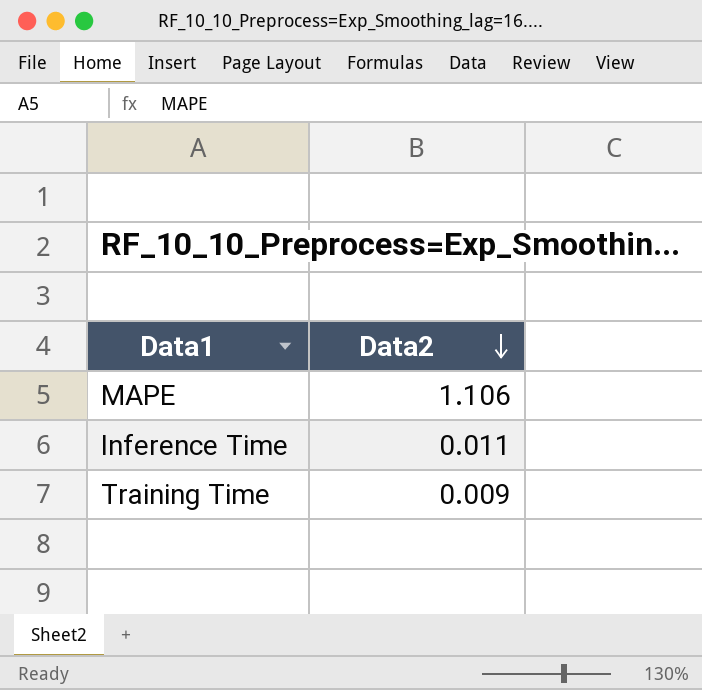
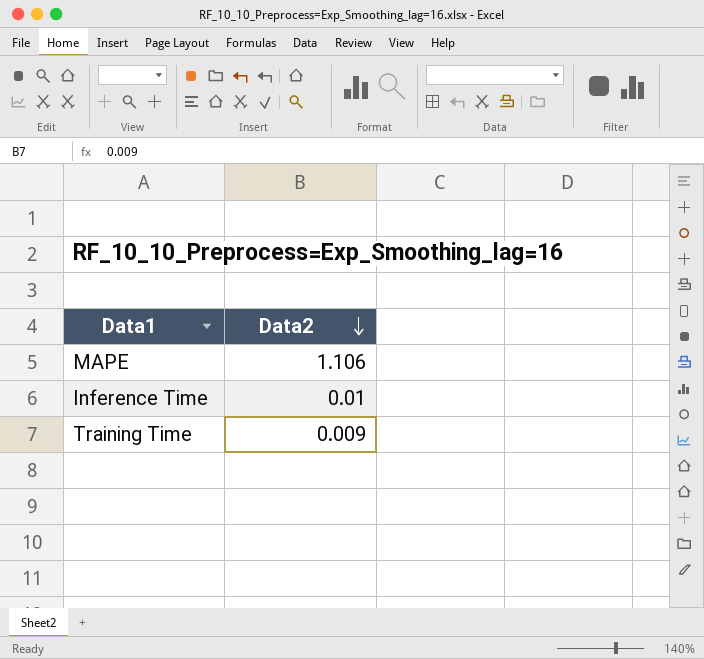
Inference Time | Data2: 0.011 -> 0.01

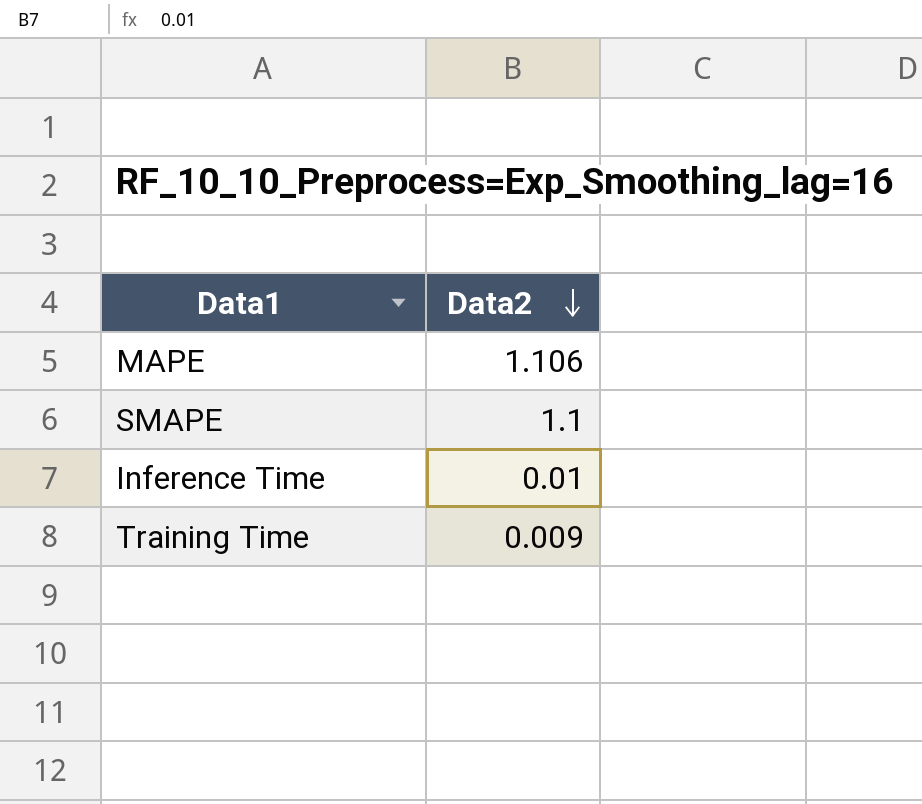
row SMAPE: none -> 1.1

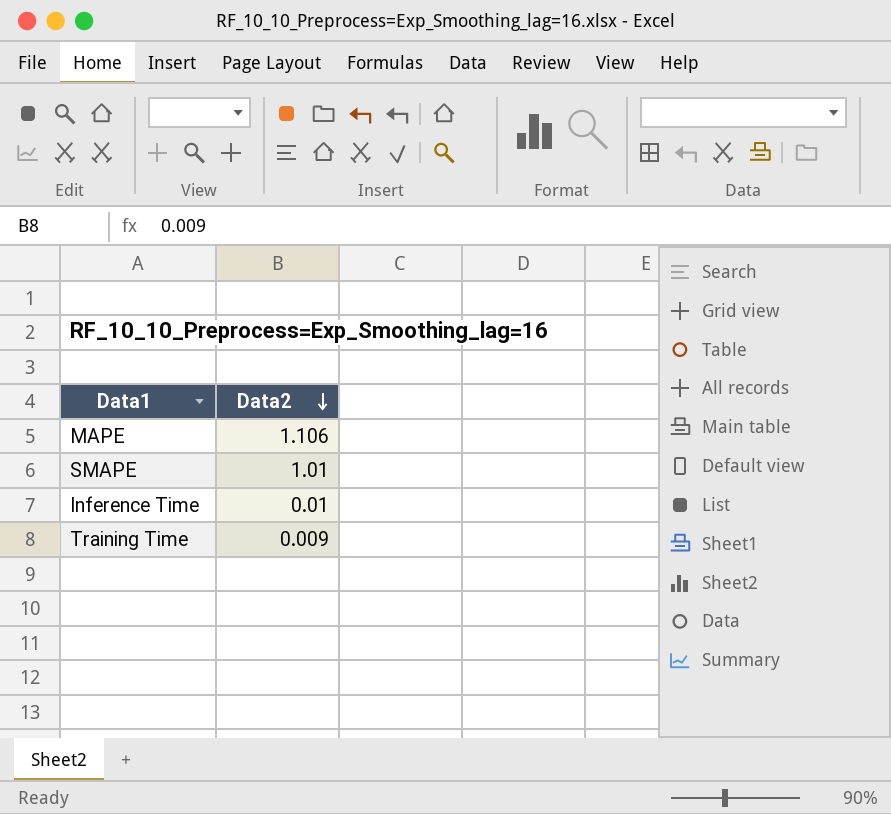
SMAPE | Data2: 1.1 -> 1.01

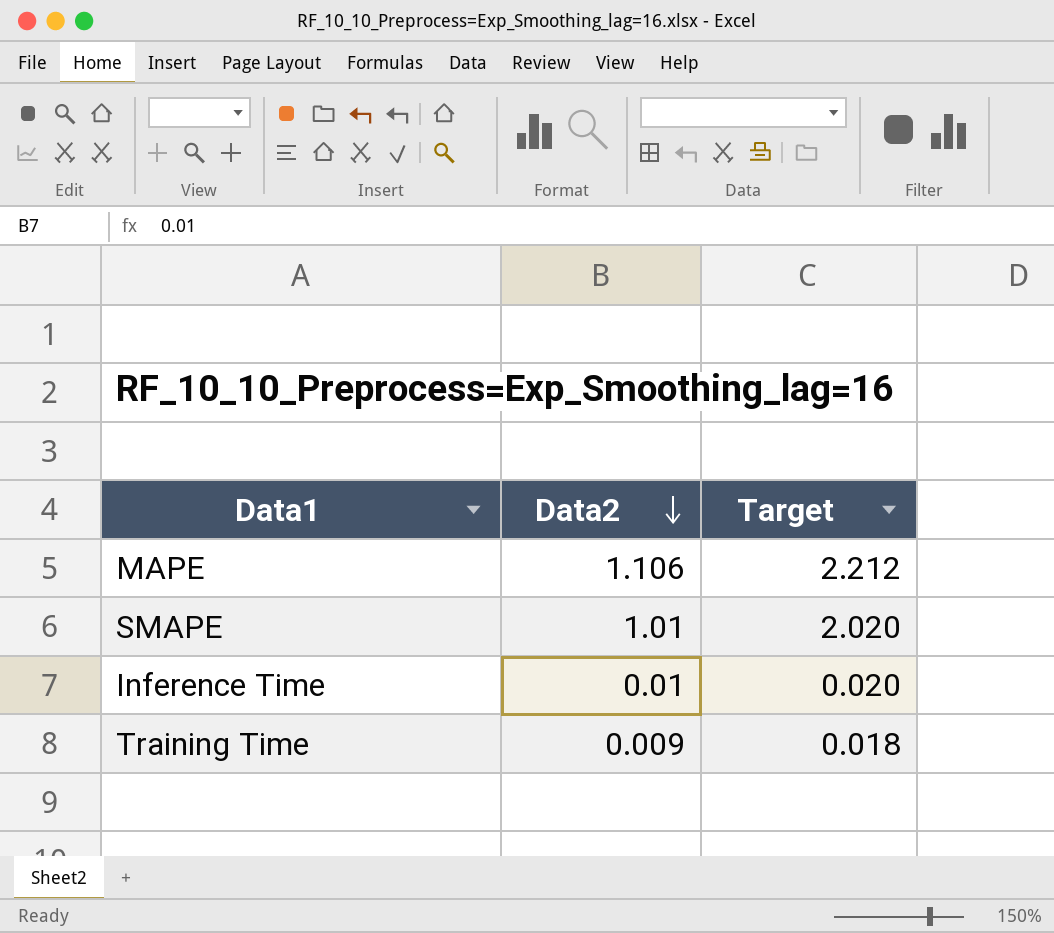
column Target | formula: none -> [Data2] * 2

